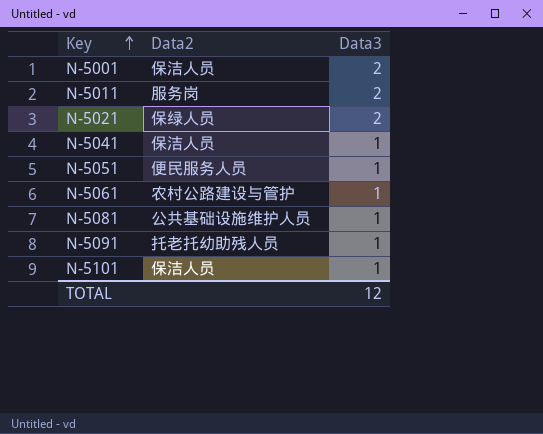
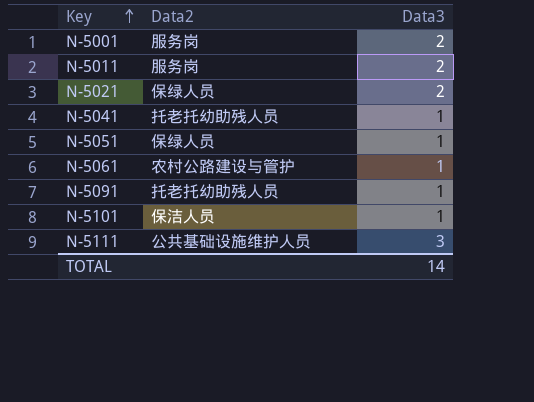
row N-5081: 公共基础设施维护人员 | 1 -> none
N-5001 | Data2: 保洁人员 -> 服务岗
N-5041 | Data2: 保洁人员 -> 托老托幼助残人员
N-5051 | Data2: 便民服务人员 -> 保绿人员
row N-5111: none -> 公共基础设施维护人员 | 3
TOTAL | Data3: 12 -> 14

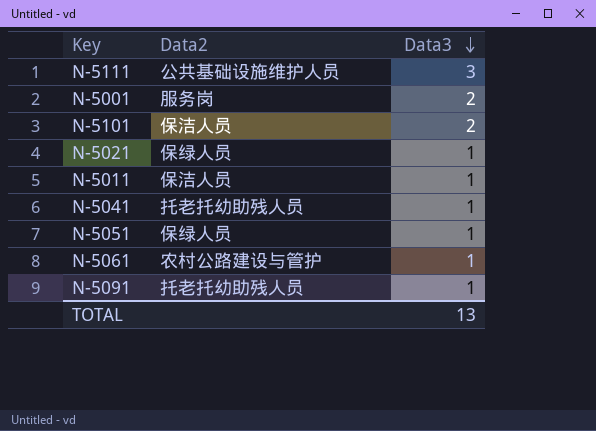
row order: Key ascending -> Data3 descending
N-5101 | Data3: 1 -> 2
N-5021 | Data3: 2 -> 1
N-5011 | Data2: 服务岗 -> 保洁人员
N-5011 | Data3: 2 -> 1
TOTAL | Data3: 14 -> 13

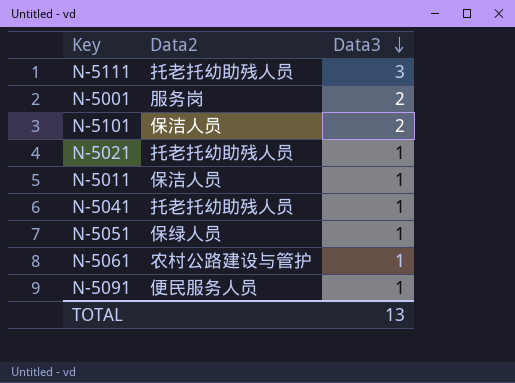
N-5111 | Data2: 公共基础设施维护人员 -> 托老托幼助残人员
N-5021 | Data2: 保绿人员 -> 托老托幼助残人员
N-5091 | Data2: 托老托幼助残人员 -> 便民服务人员

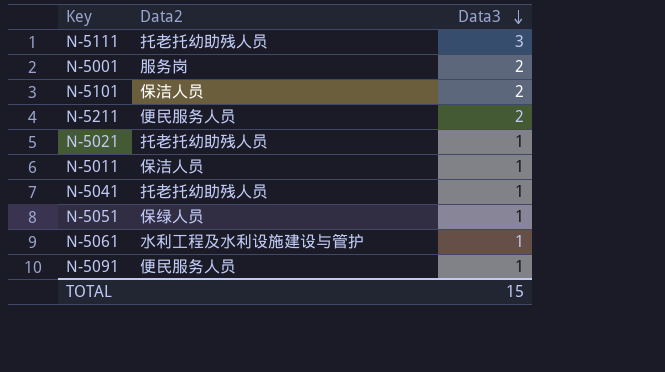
row N-5211: none -> 便民服务人员 | 2
N-5061 | Data2: 农村公路建设与管护 -> 水利工程及水利设施建设与管护
TOTAL | Data3: 13 -> 15

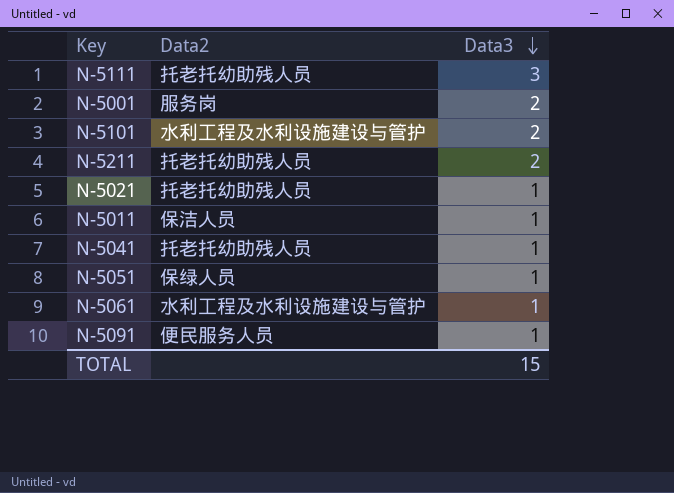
N-5101 | Data2: 保洁人员 -> 水利工程及水利设施建设与管护
N-5211 | Data2: 便民服务人员 -> 托老托幼助残人员

